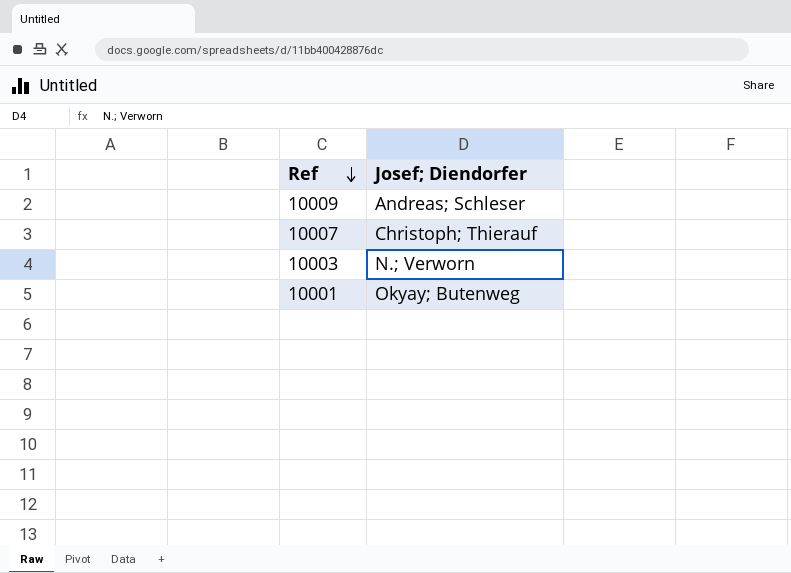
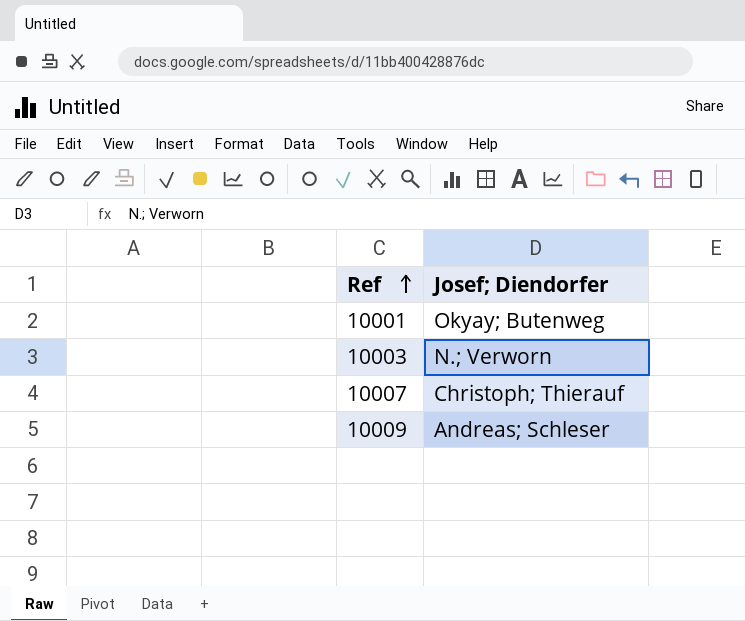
row order: Ref descending -> Ref ascending

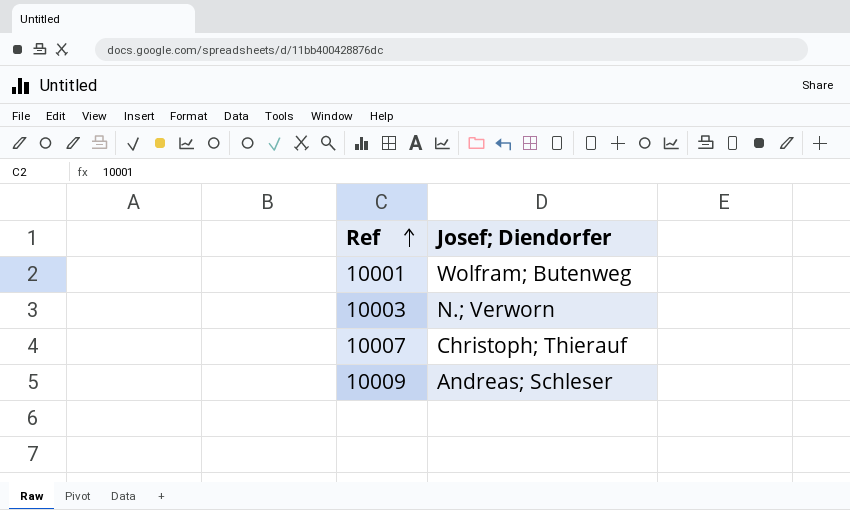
10001 | Josef; Diendorfer: Okyay; Butenweg -> Wolfram; Butenweg

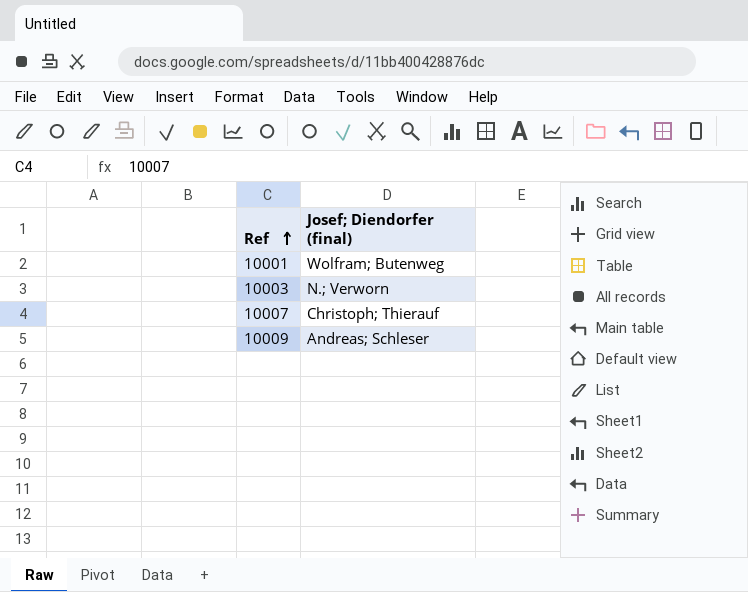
column name: Josef; Diendorfer -> Josef; Diendorfer (final)

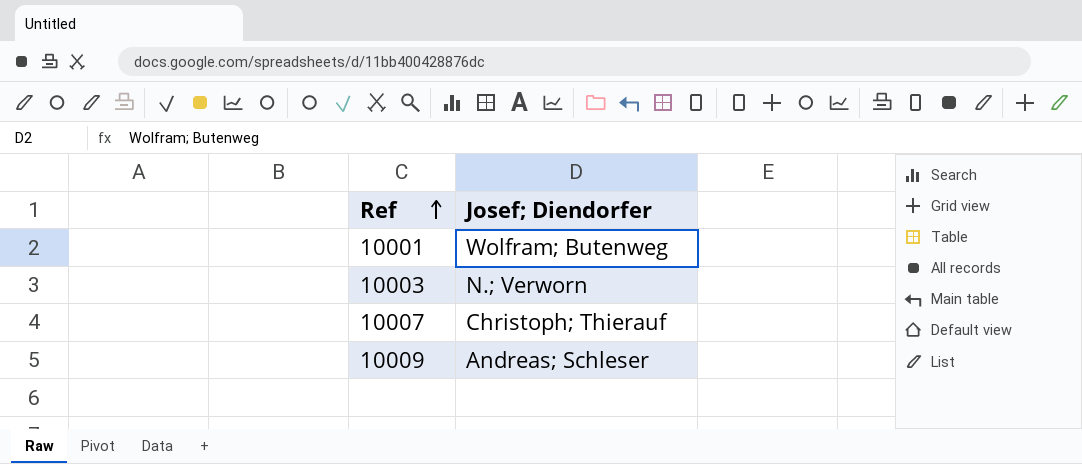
column name: Josef; Diendorfer (final) -> Josef; Diendorfer

